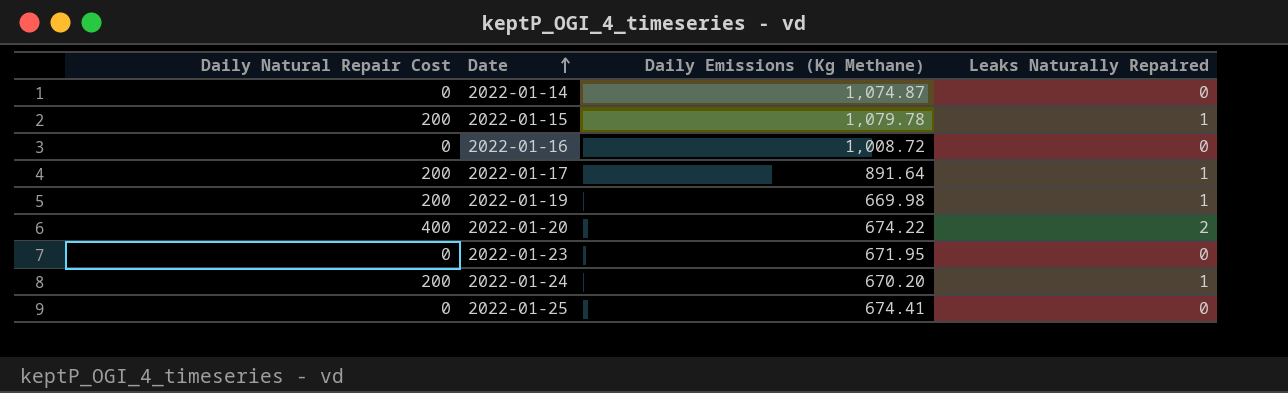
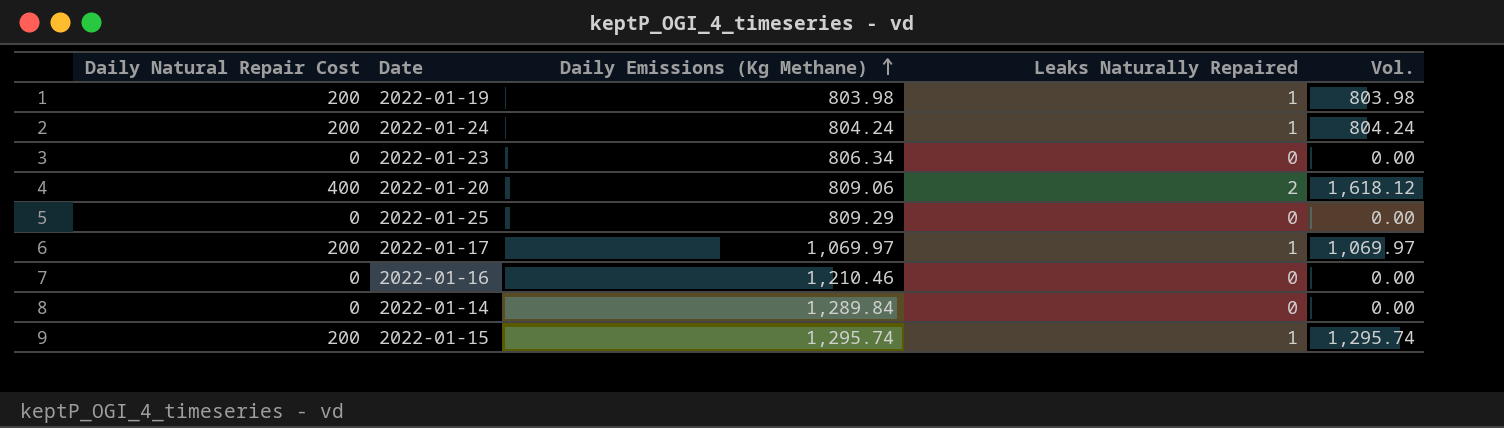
row order: Date ascending -> Daily Emissions (Kg Methane) ascending
column Vol. | formula: none -> [Daily Emissions (Kg Methane)] * [Leaks Naturally Repaired]
2022-01-19 | Daily Emissions (Kg Methane): 669.98 -> 803.98
2022-01-24 | Daily Emissions (Kg Methane): 670.20 -> 804.24
2022-01-23 | Daily Emissions (Kg Methane): 671.95 -> 806.34
2022-01-20 | Daily Emissions (Kg Methane): 674.22 -> 809.06
2022-01-25 | Daily Emissions (Kg Methane): 674.41 -> 809.29
2022-01-17 | Daily Emissions (Kg Methane): 891.64 -> 1,069.97
2022-01-16 | Daily Emissions (Kg Methane): 1,008.72 -> 1,210.46
2022-01-14 | Daily Emissions (Kg Methane): 1,074.87 -> 1,289.84
2022-01-15 | Daily Emissions (Kg Methane): 1,079.78 -> 1,295.74

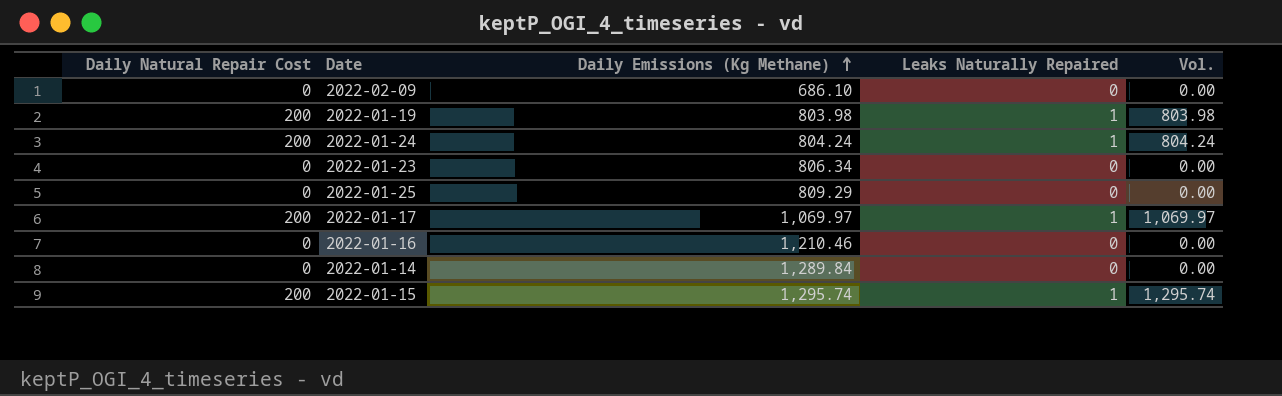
row 2022-01-20: 400 | 809.06 | 2 | 1,618.12 -> none
row 2022-02-09: none -> 0 | 686.10 | 0 | 0.00

